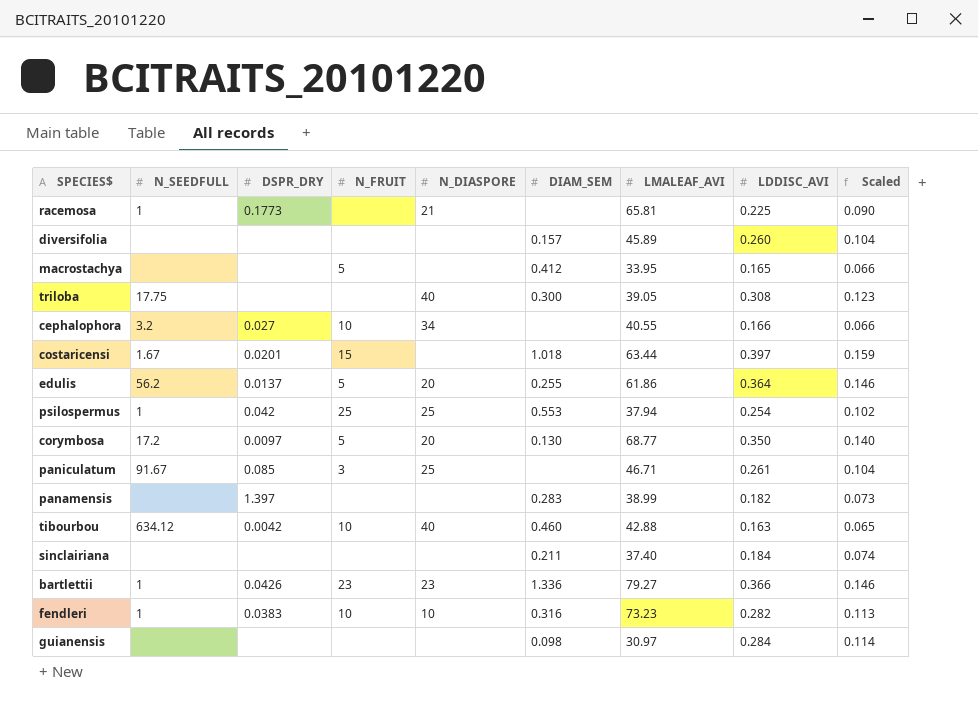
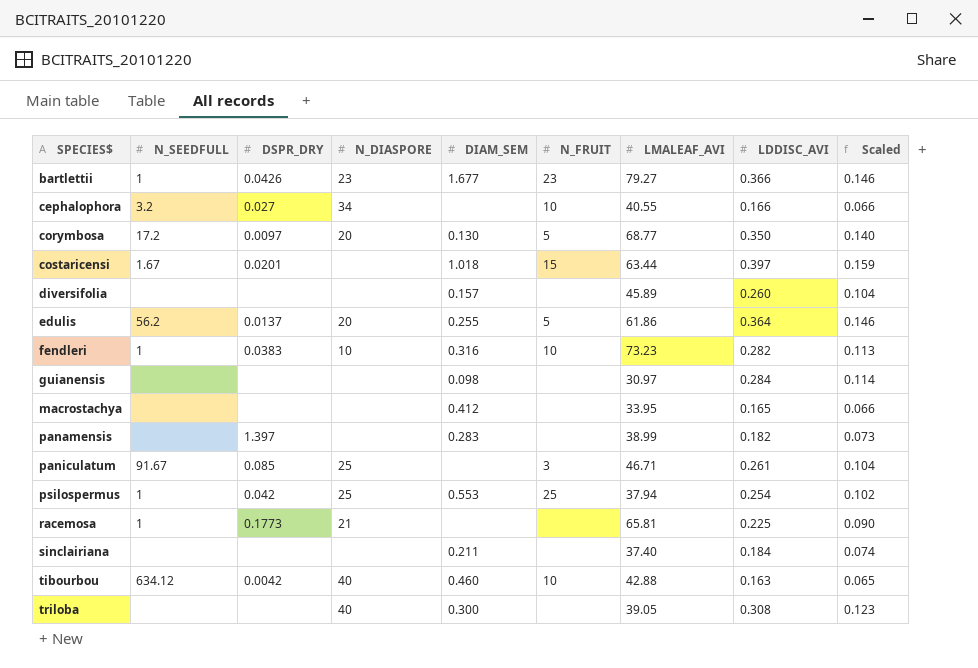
row order: none -> SPECIES$ ascending
column N_FRUIT | position: 4 -> 6
bartlettii | DIAM_SEM: 1.336 -> 1.677
macrostachya | N_FRUIT: 5 -> none
triloba | N_SEEDFULL: 17.75 -> none

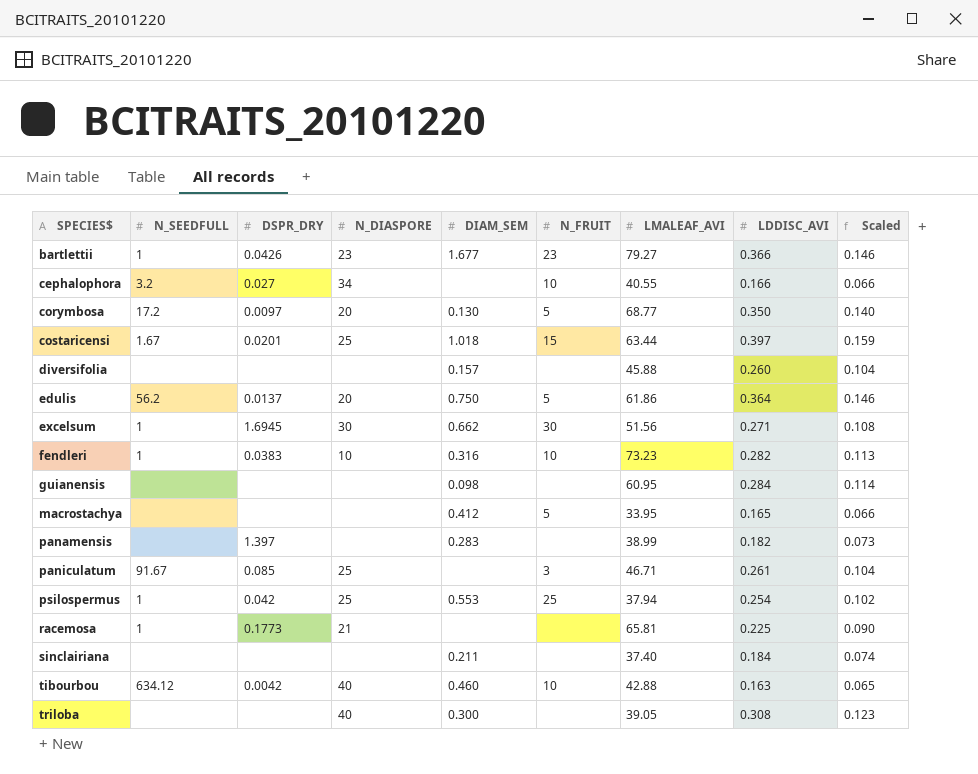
costaricensi | N_DIASPORE: none -> 25
diversifolia | LMALEAF_AVI: 45.89 -> 45.88
edulis | DIAM_SEM: 0.255 -> 0.750
row excelsum: none -> 1 | 1.6945 | 30 | 0.662 | 30 | 51.56 | 0.271 | 0.108
guianensis | LMALEAF_AVI: 30.97 -> 60.95
macrostachya | N_FRUIT: none -> 5

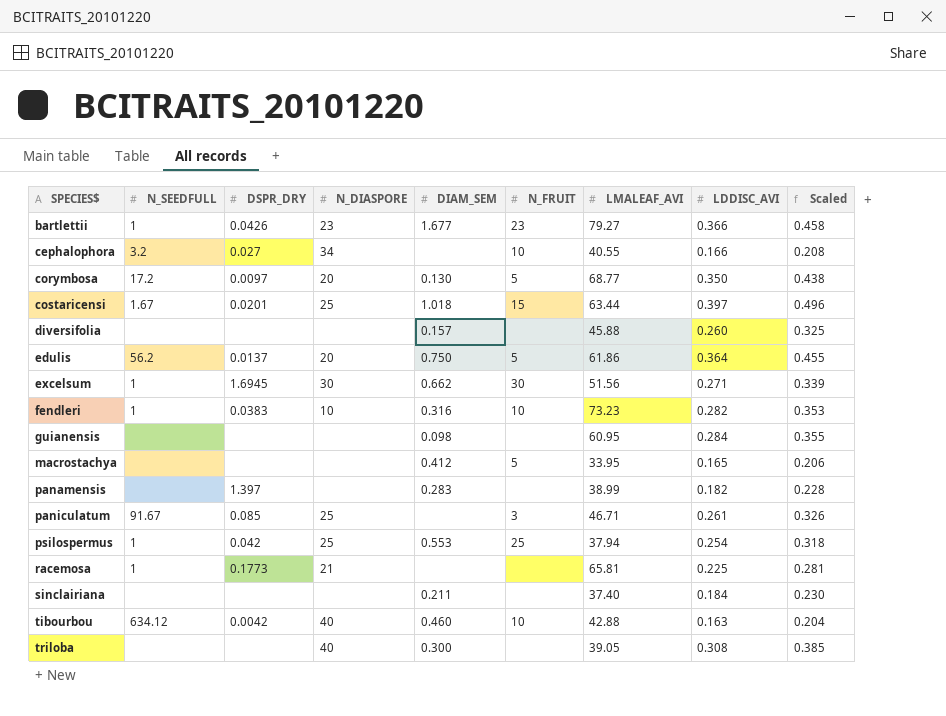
column Scaled | formula: [LDDISC_AVI] * 0.4 -> [LDDISC_AVI] * 1.25

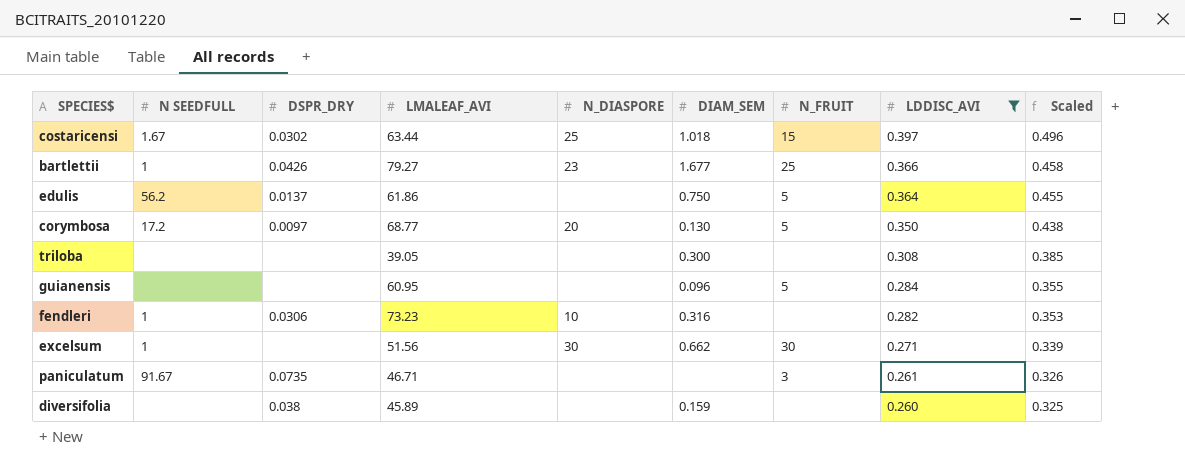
filter: none -> LDDISC_AVI >= 0.260
row order: SPECIES$ ascending -> LDDISC_AVI descending
column name: N_SEEDFULL -> N SEEDFULL
column LMALEAF_AVI | position: 7 -> 4
costaricensi | DSPR_DRY: 0.0201 -> 0.0302
bartlettii | N_FRUIT: 23 -> 25
edulis | N_DIASPORE: 20 -> none
triloba | N_DIASPORE: 40 -> none
guianensis | DIAM_SEM: 0.098 -> 0.096
guianensis | N_FRUIT: none -> 5
fendleri | DSPR_DRY: 0.0383 -> 0.0306
fendleri | N_FRUIT: 10 -> none
excelsum | DSPR_DRY: 1.6945 -> none
paniculatum | DSPR_DRY: 0.085 -> 0.0735
paniculatum | N_DIASPORE: 25 -> none
diversifolia | DSPR_DRY: none -> 0.038
diversifolia | LMALEAF_AVI: 45.88 -> 45.89
diversifolia | DIAM_SEM: 0.157 -> 0.159

